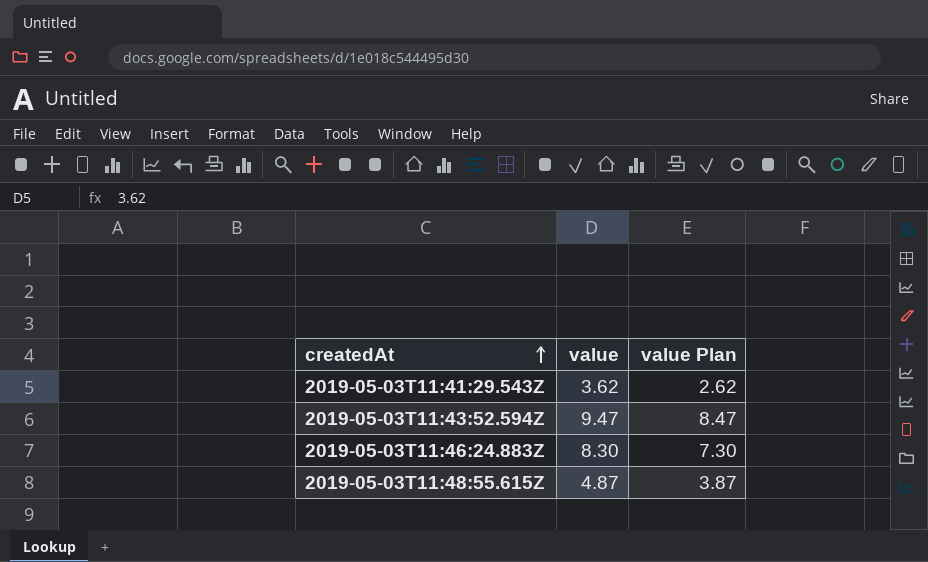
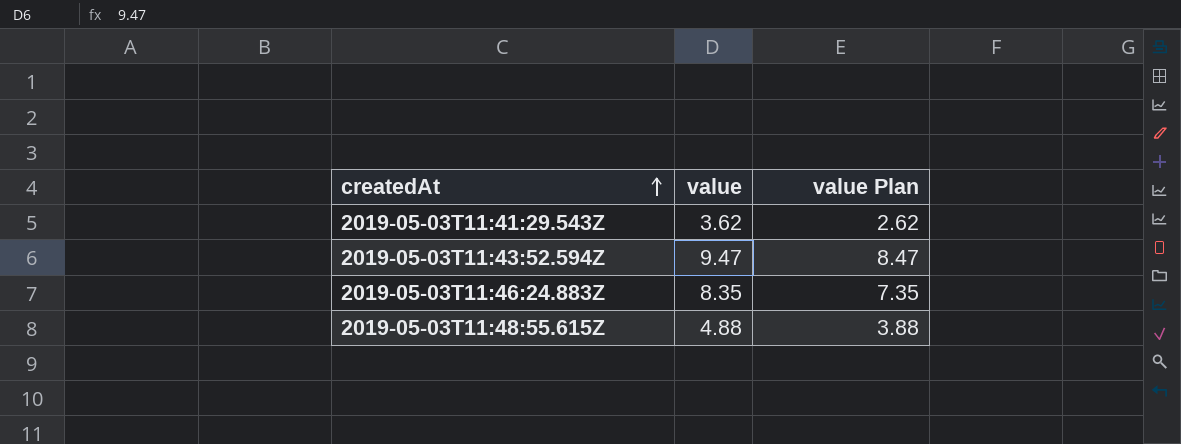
2019-05-03T11:46:24.883Z | value: 8.30 -> 8.35
2019-05-03T11:46:24.883Z | value Plan: 7.30 -> 7.35
2019-05-03T11:48:55.615Z | value: 4.87 -> 4.88
2019-05-03T11:48:55.615Z | value Plan: 3.87 -> 3.88

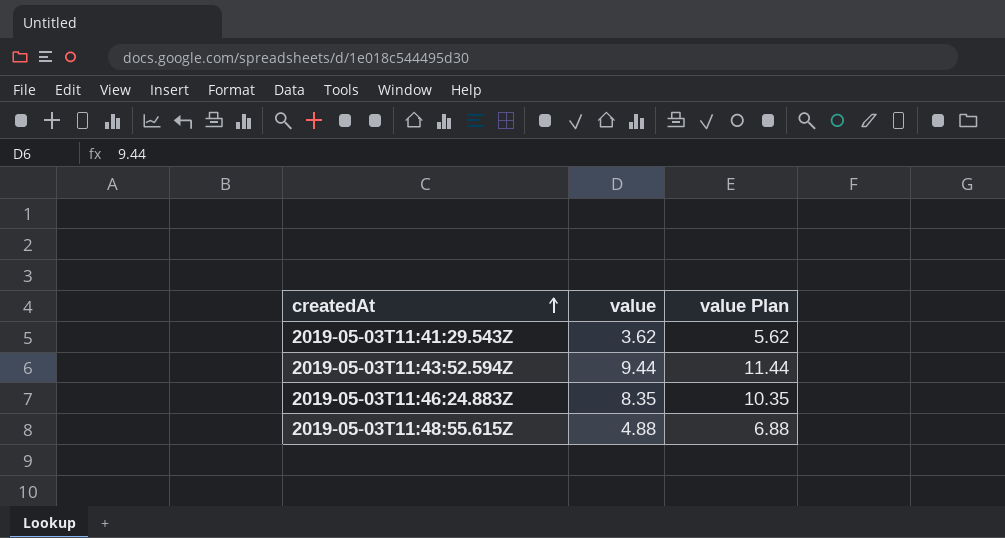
column value Plan | formula: [value] - 1 -> [value] + 2
2019-05-03T11:43:52.594Z | value: 9.47 -> 9.44

